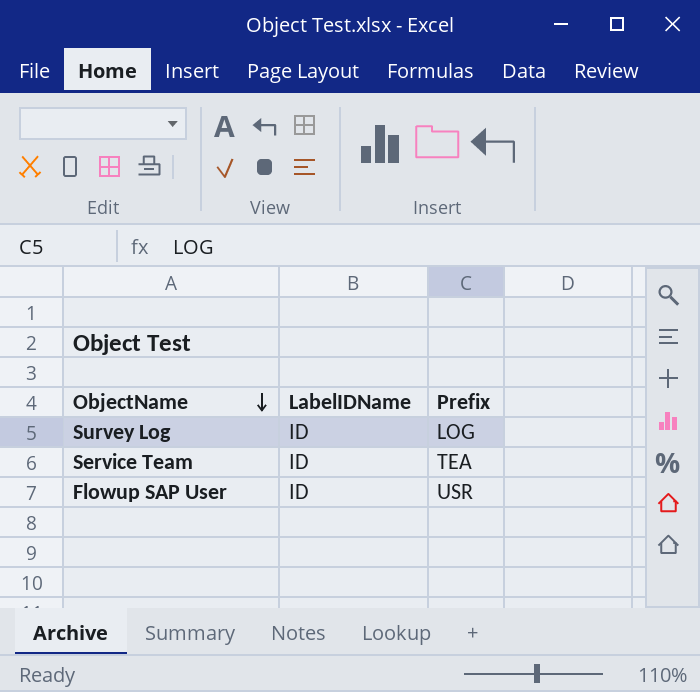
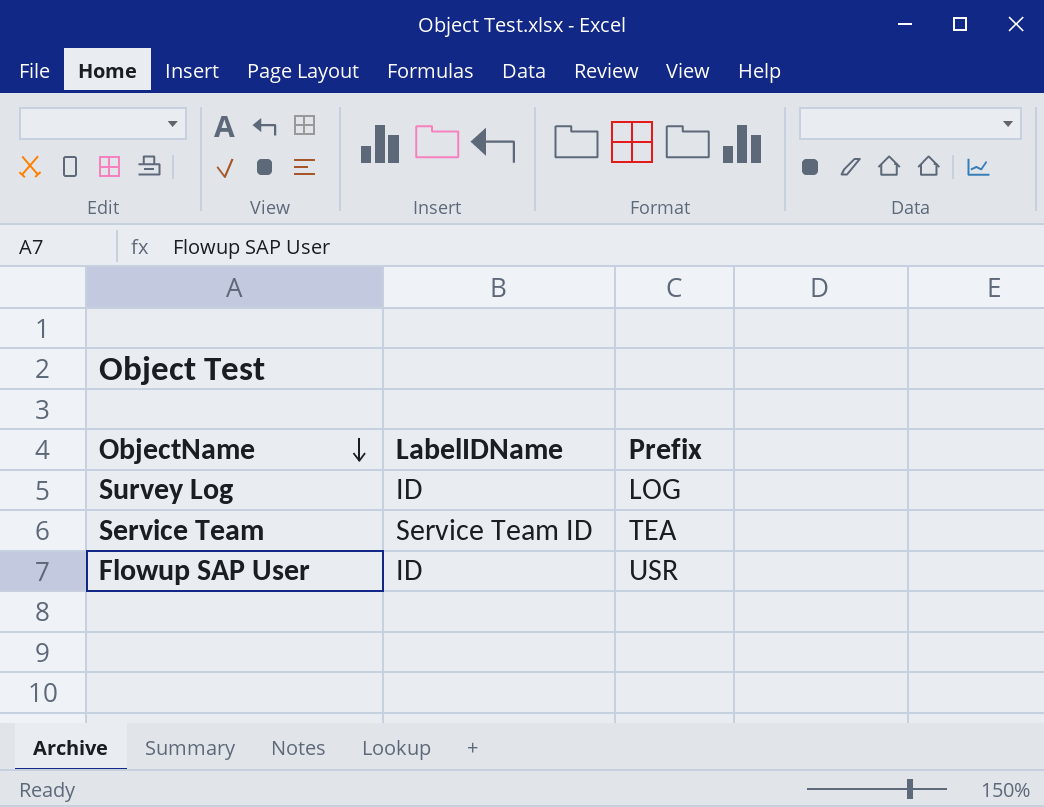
Service Team | LabelIDName: ID -> Service Team ID

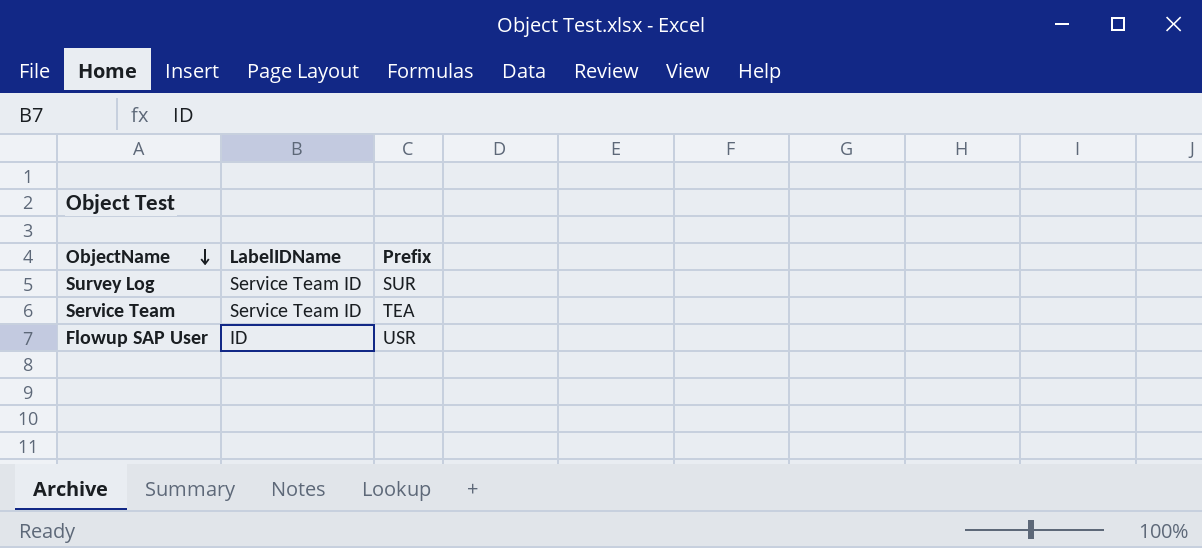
Survey Log | LabelIDName: ID -> Service Team ID
Survey Log | Prefix: LOG -> SUR

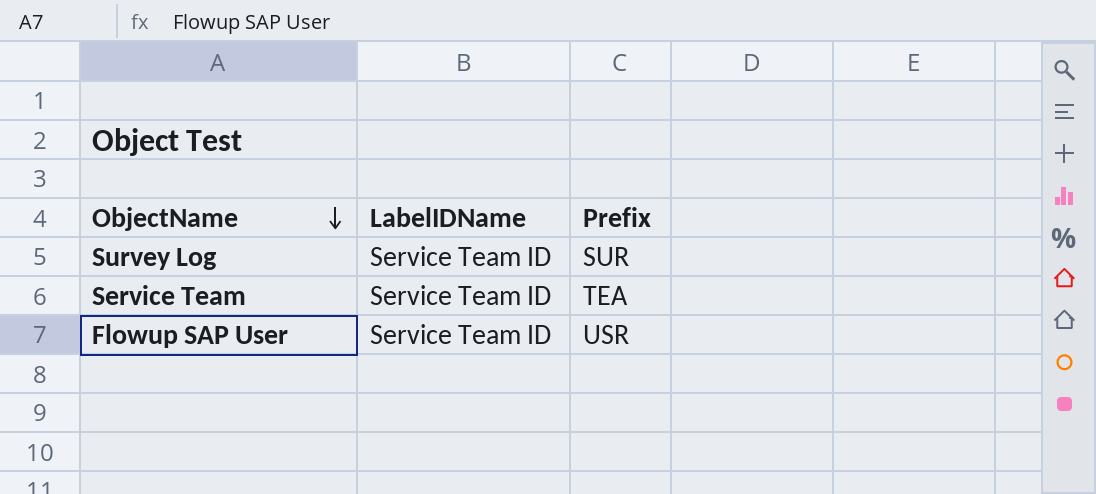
Flowup SAP User | LabelIDName: ID -> Service Team ID

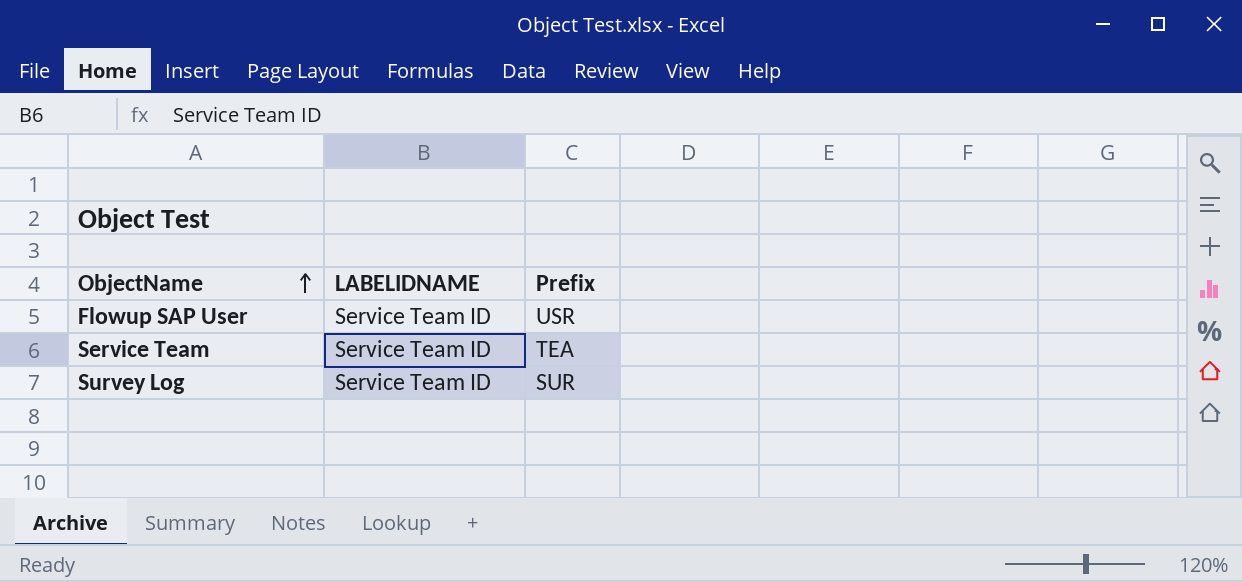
row order: ObjectName descending -> ObjectName ascending
column name: LabelIDName -> LABELIDNAME

